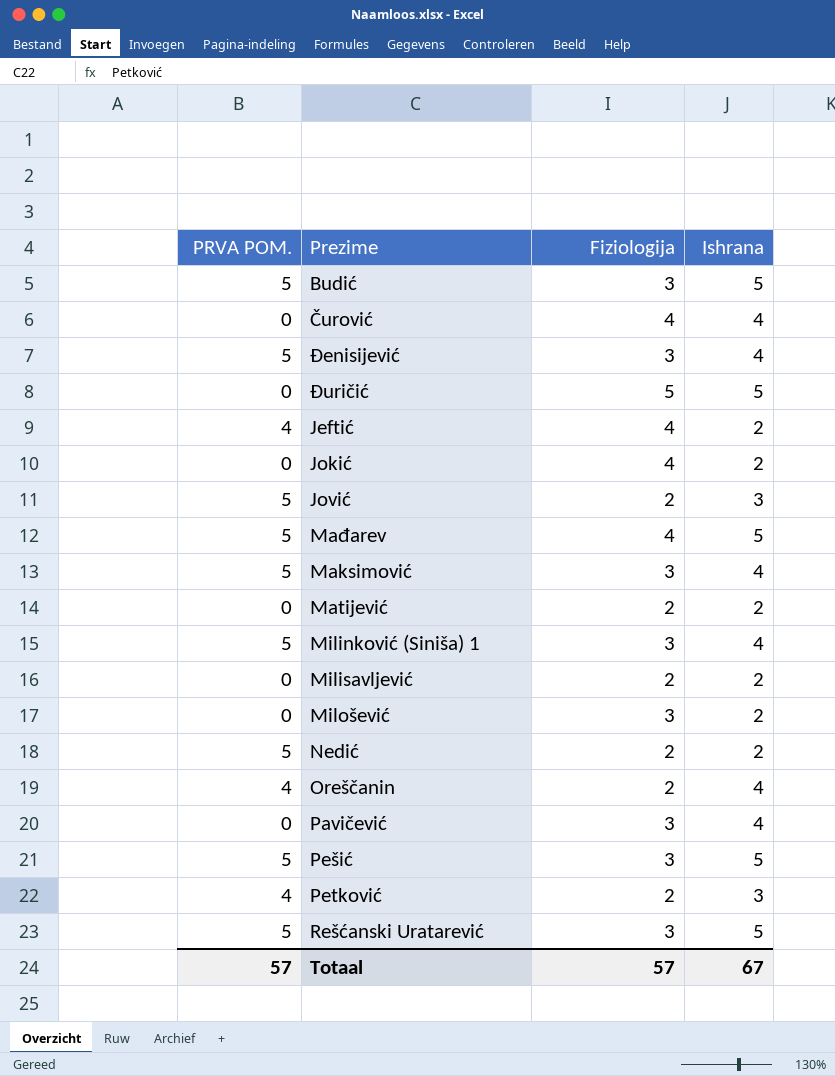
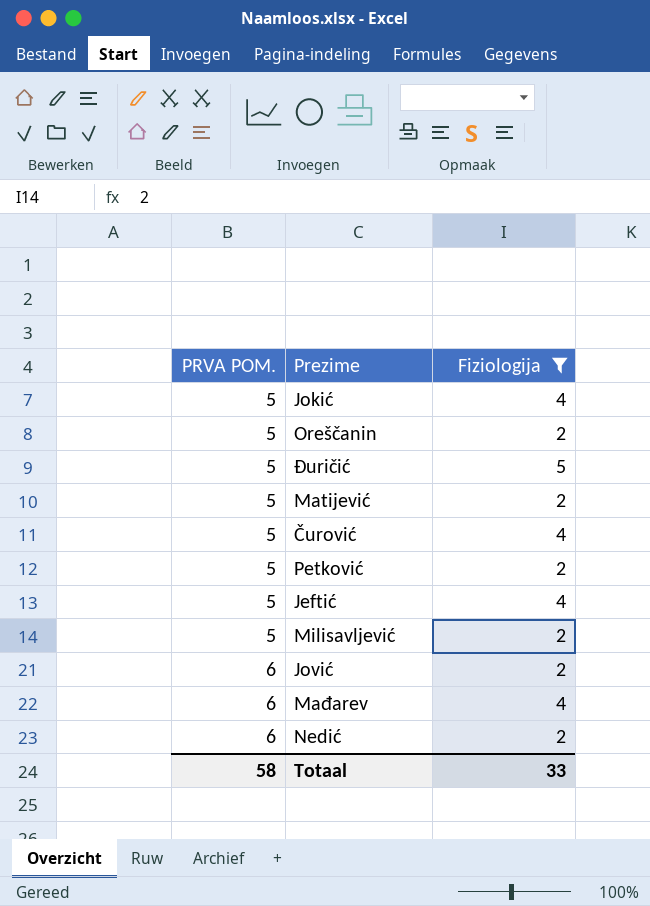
filter: none -> Fiziologija != 3
row order: none -> PRVA POM. ascending
column Ishrana | position: 4 -> none
Jokić | PRVA POM.: 0 -> 5
Oreščanin | PRVA POM.: 4 -> 5
Đuričić | PRVA POM.: 0 -> 5
Matijević | PRVA POM.: 0 -> 5
Čurović | PRVA POM.: 0 -> 5
Petković | PRVA POM.: 4 -> 5
Jeftić | PRVA POM.: 4 -> 5
Milisavljević | PRVA POM.: 0 -> 5
Jović | PRVA POM.: 5 -> 6
Mađarev | PRVA POM.: 5 -> 6
Nedić | PRVA POM.: 5 -> 6
Totaal | PRVA POM.: 57 -> 58
Totaal | Fiziologija: 57 -> 33

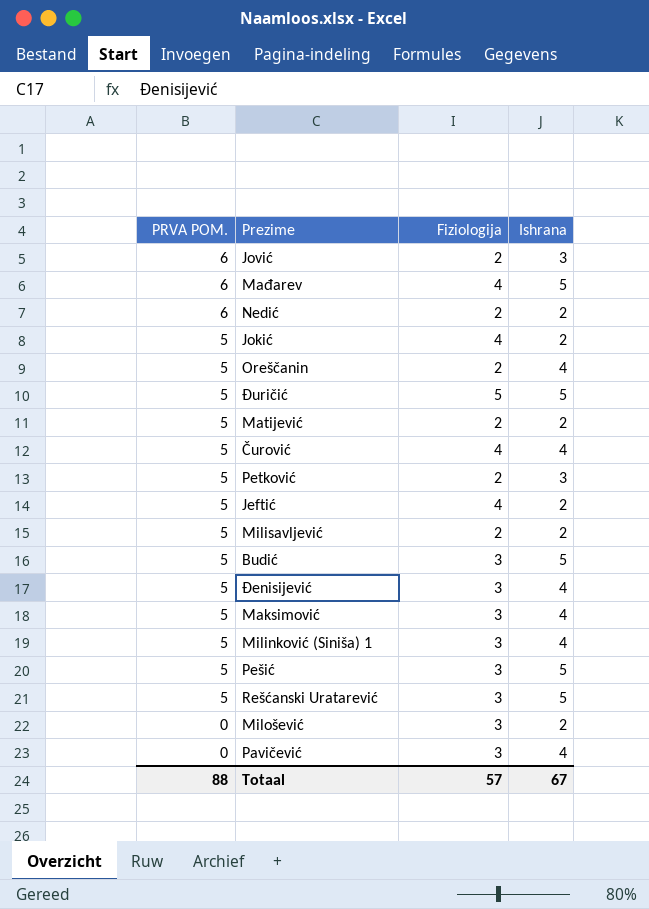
filter: Fiziologija != 3 -> none
row order: PRVA POM. ascending -> PRVA POM. descending
column Ishrana | position: none -> 4
Totaal | PRVA POM.: 58 -> 88
Totaal | Fiziologija: 33 -> 57

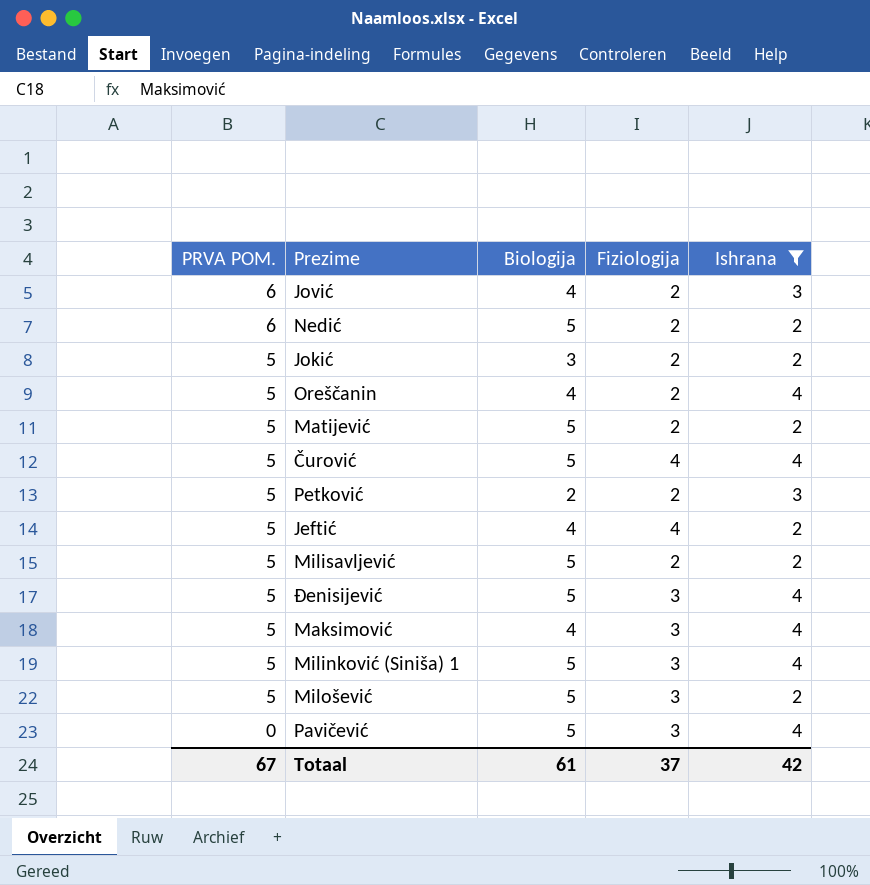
filter: none -> Ishrana != 5
column Biologija | position: none -> 3
Jokić | Fiziologija: 4 -> 2
Milošević | PRVA POM.: 0 -> 5
Totaal | PRVA POM.: 88 -> 67
Totaal | Fiziologija: 57 -> 37
Totaal | Ishrana: 67 -> 42

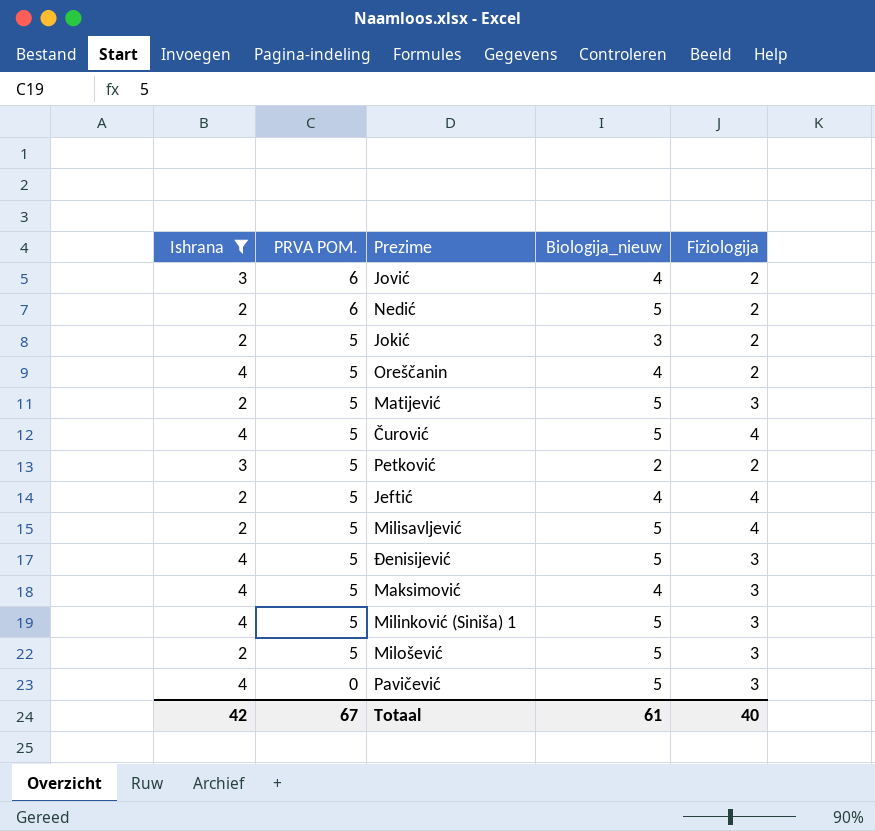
column Ishrana | position: 5 -> 1
column name: Biologija -> Biologija_nieuw
Matijević | Fiziologija: 2 -> 3
Milisavljević | Fiziologija: 2 -> 4
Totaal | Fiziologija: 37 -> 40

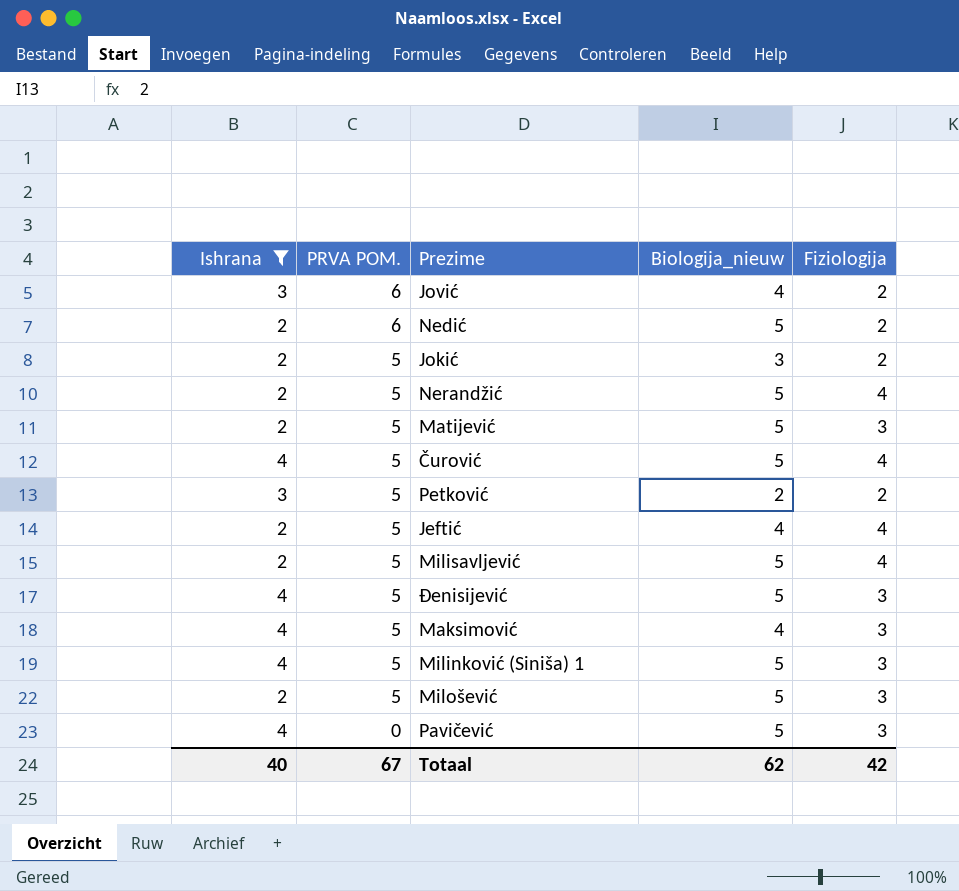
row Oreščanin: 4 | 5 | 4 | 2 -> none
row Nerandžić: none -> 2 | 5 | 5 | 4
Totaal | Ishrana: 42 -> 40
Totaal | Biologija_nieuw: 61 -> 62
Totaal | Fiziologija: 40 -> 42

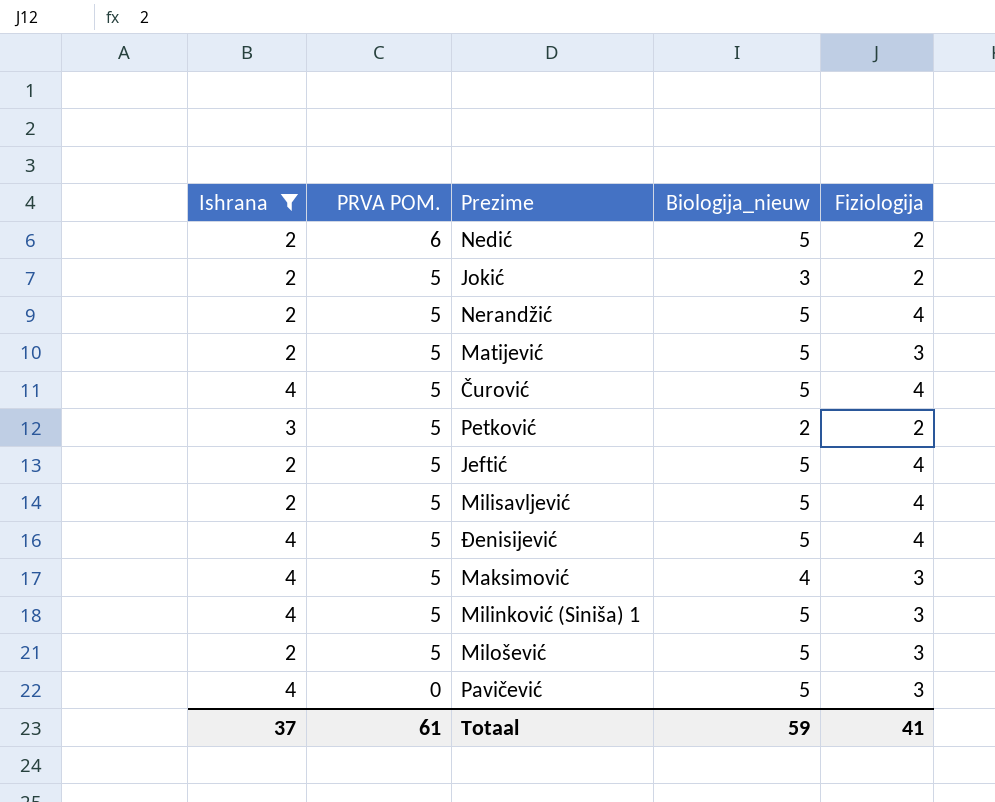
row Jović: 3 | 6 | 4 | 2 -> none
Jeftić | Biologija_nieuw: 4 -> 5
Đenisijević | Fiziologija: 3 -> 4
Totaal | Ishrana: 40 -> 37
Totaal | PRVA POM.: 67 -> 61
Totaal | Biologija_nieuw: 62 -> 59
Totaal | Fiziologija: 42 -> 41

